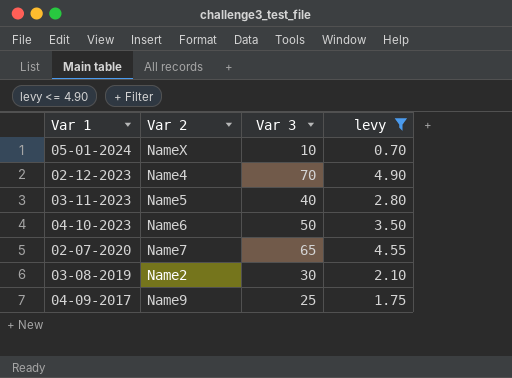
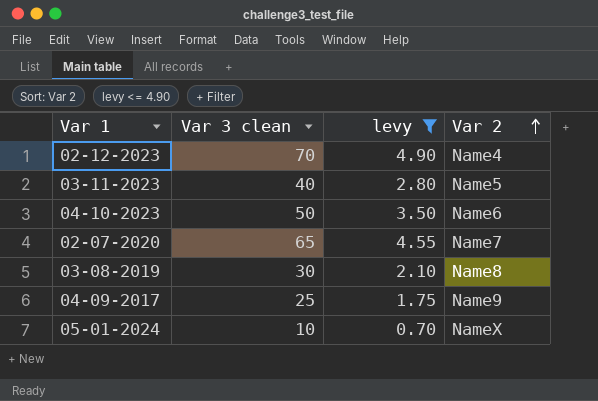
row order: none -> Var 2 ascending
column name: Var 3 -> Var 3 clean
column Var 2 | position: 2 -> 4
03-08-2019 | Var 2: Name2 -> Name8

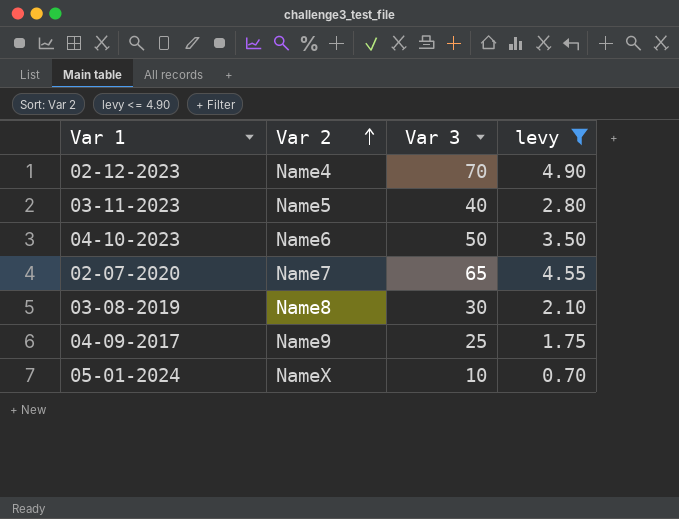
column Var 2 | position: 4 -> 2
column name: Var 3 clean -> Var 3

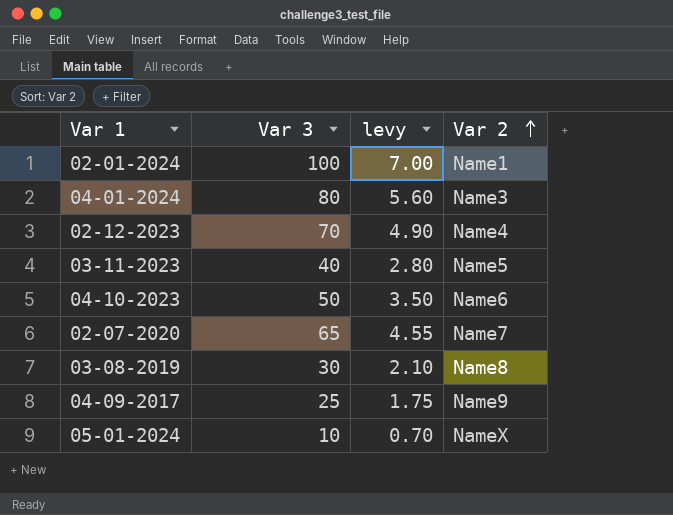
filter: levy <= 4.90 -> none
column Var 2 | position: 2 -> 4

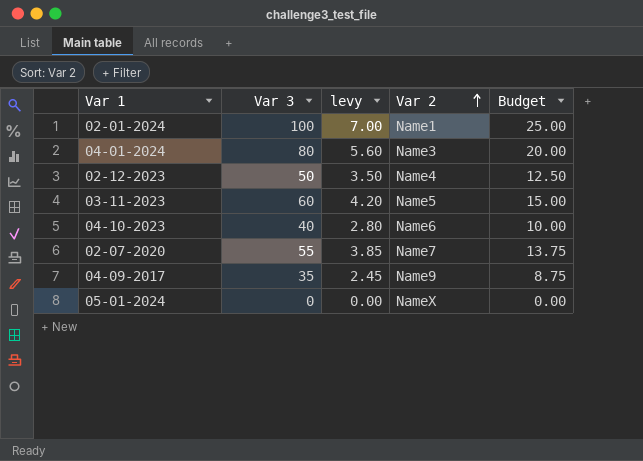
column Budget | formula: none -> [Var 3] * 0.25
row 03-08-2019: 30 | 2.10 | Name8 -> none
02-12-2023 | Var 3: 70 -> 50
02-12-2023 | levy: 4.90 -> 3.50
03-11-2023 | Var 3: 40 -> 60
03-11-2023 | levy: 2.80 -> 4.20
04-10-2023 | Var 3: 50 -> 40
04-10-2023 | levy: 3.50 -> 2.80
02-07-2020 | Var 3: 65 -> 55
02-07-2020 | levy: 4.55 -> 3.85
04-09-2017 | Var 3: 25 -> 35
04-09-2017 | levy: 1.75 -> 2.45
05-01-2024 | Var 3: 10 -> 0
05-01-2024 | levy: 0.70 -> 0.00

